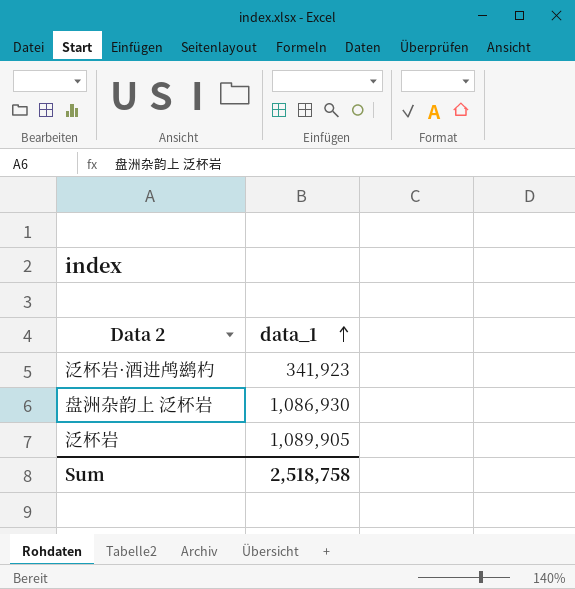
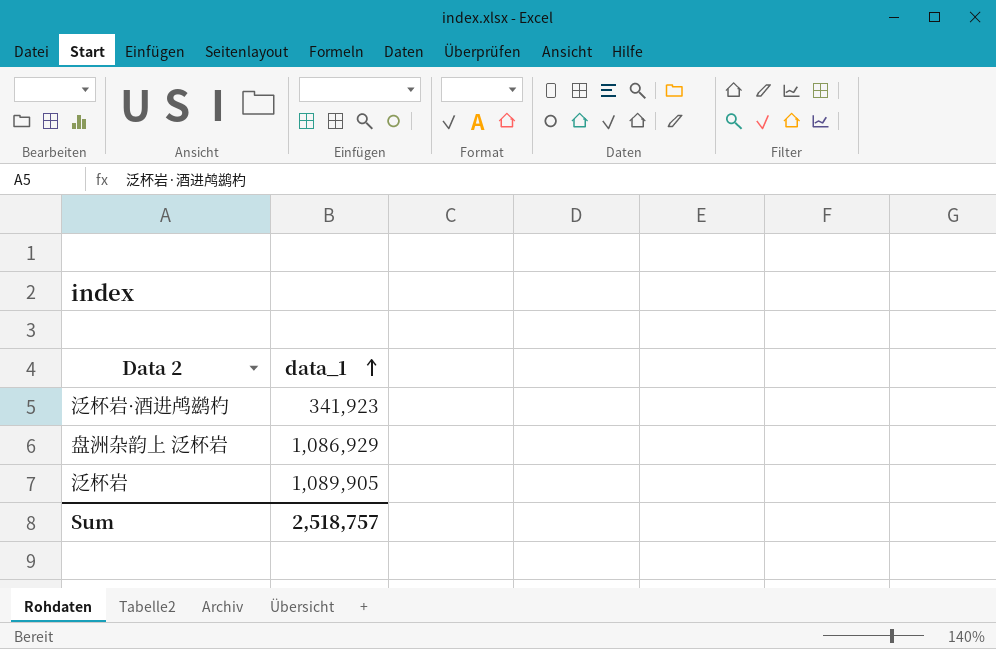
盘洲杂韵上 泛杯岩 | data_1: 1,086,930 -> 1,086,929
Sum | data_1: 2,518,758 -> 2,518,757

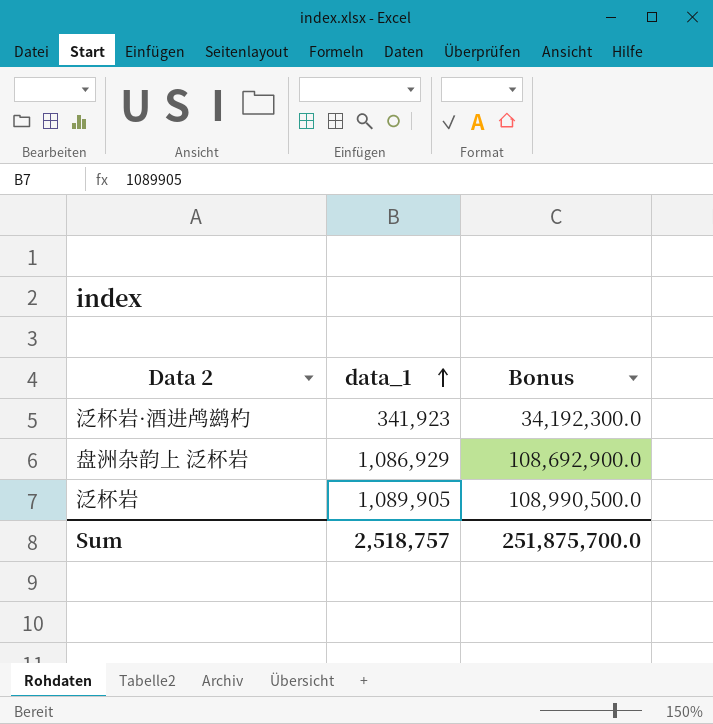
column Bonus | formula: none -> [data_1] * 100

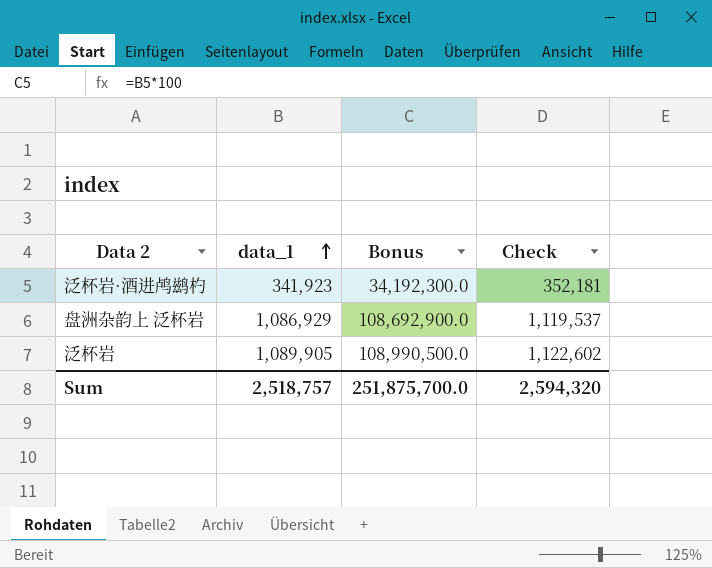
column Check | formula: none -> [data_1] * 1.03

